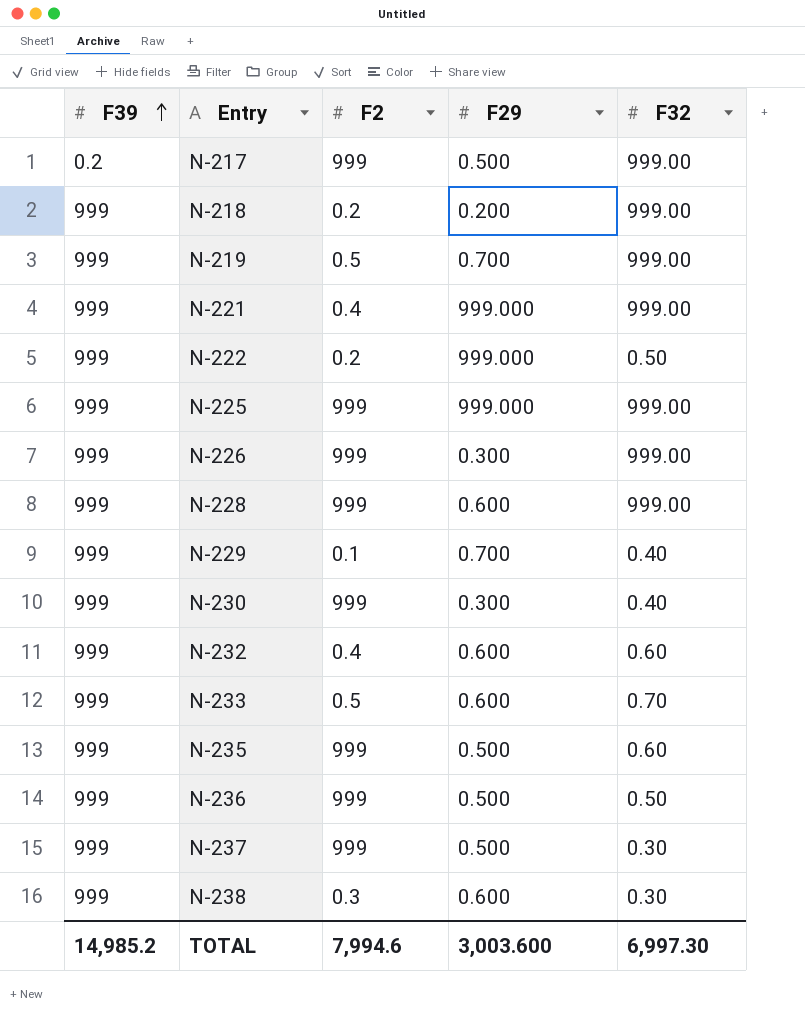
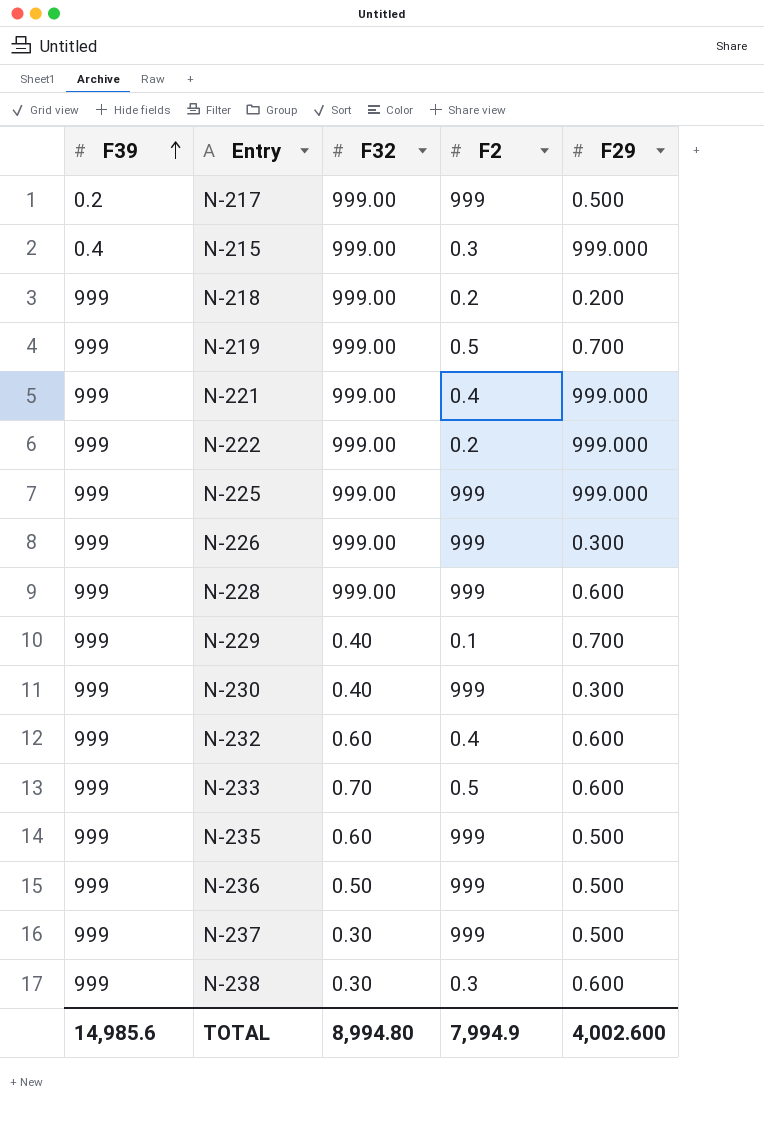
column F32 | position: 5 -> 3
row N-215: none -> 0.4 | 999.00 | 0.3 | 999.000
N-222 | F32: 0.50 -> 999.00
TOTAL | F39: 14,985.2 -> 14,985.6
TOTAL | F32: 6,997.30 -> 8,994.80
TOTAL | F2: 7,994.6 -> 7,994.9
TOTAL | F29: 3,003.600 -> 4,002.600

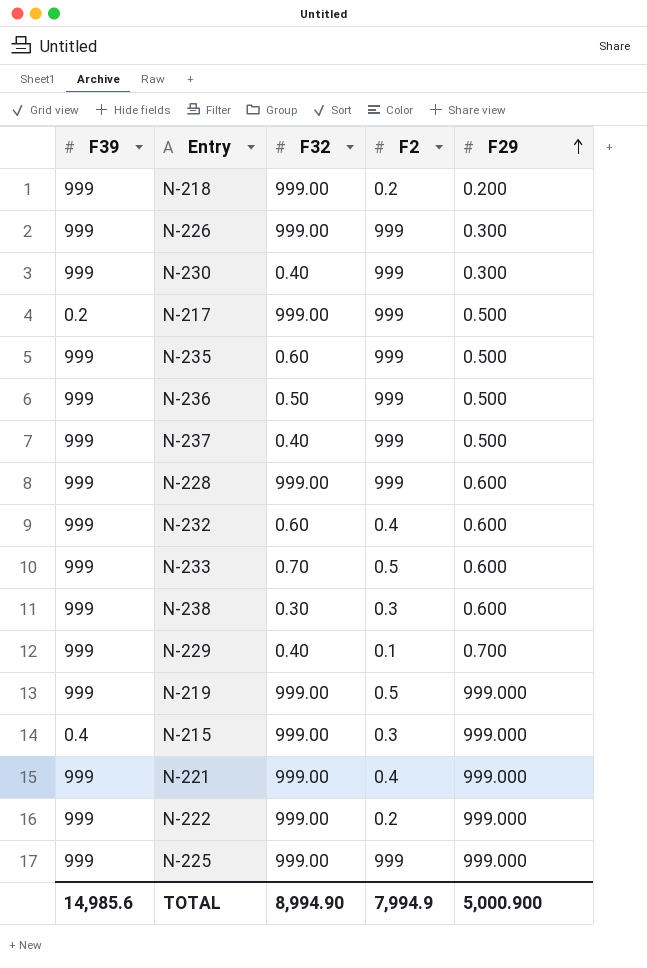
row order: F39 ascending -> F29 ascending
N-237 | F32: 0.30 -> 0.40
N-219 | F29: 0.700 -> 999.000
TOTAL | F32: 8,994.80 -> 8,994.90
TOTAL | F29: 4,002.600 -> 5,000.900

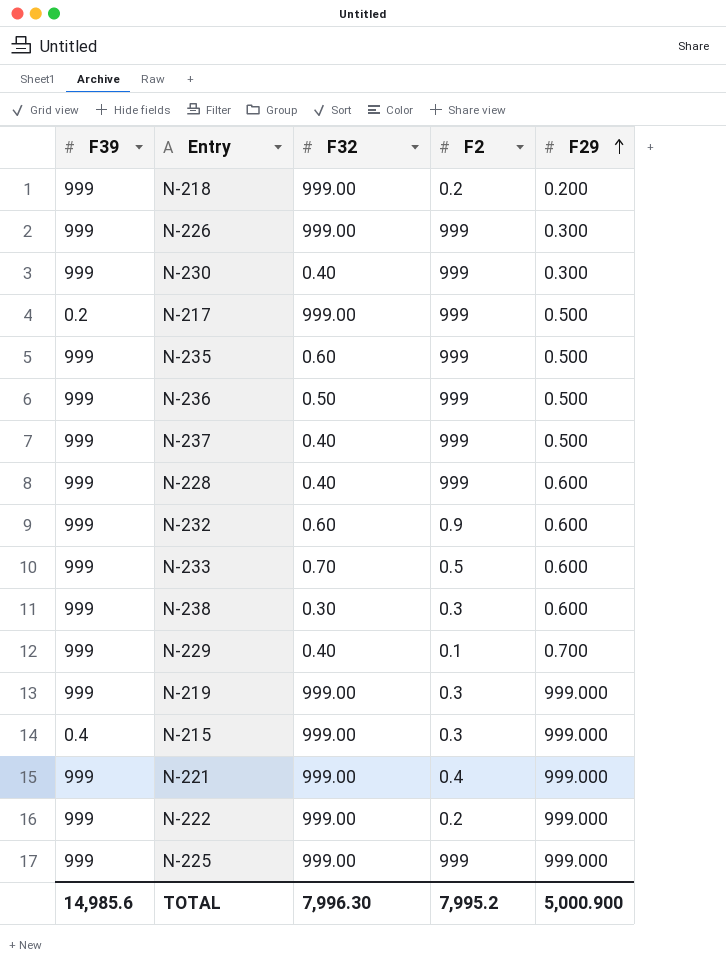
N-228 | F32: 999.00 -> 0.40
N-232 | F2: 0.4 -> 0.9
N-219 | F2: 0.5 -> 0.3
TOTAL | F32: 8,994.90 -> 7,996.30
TOTAL | F2: 7,994.9 -> 7,995.2

